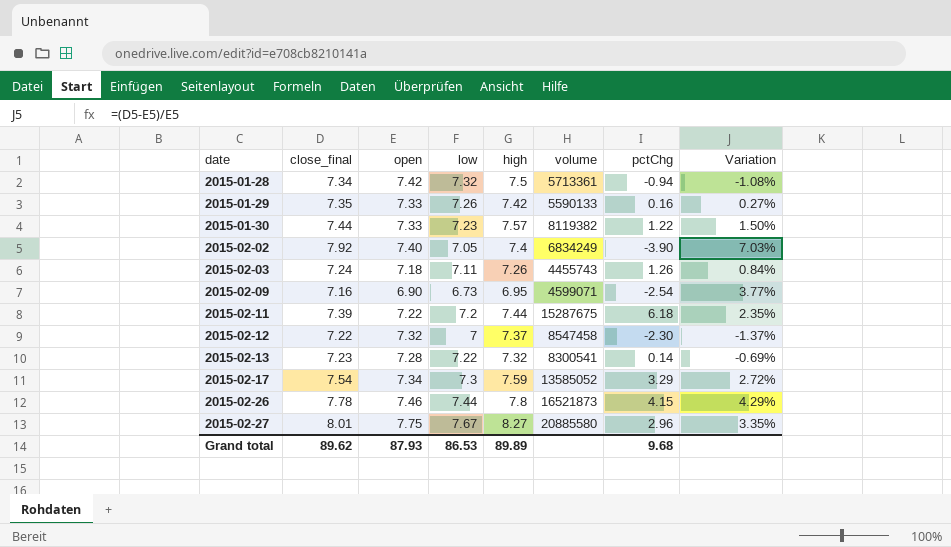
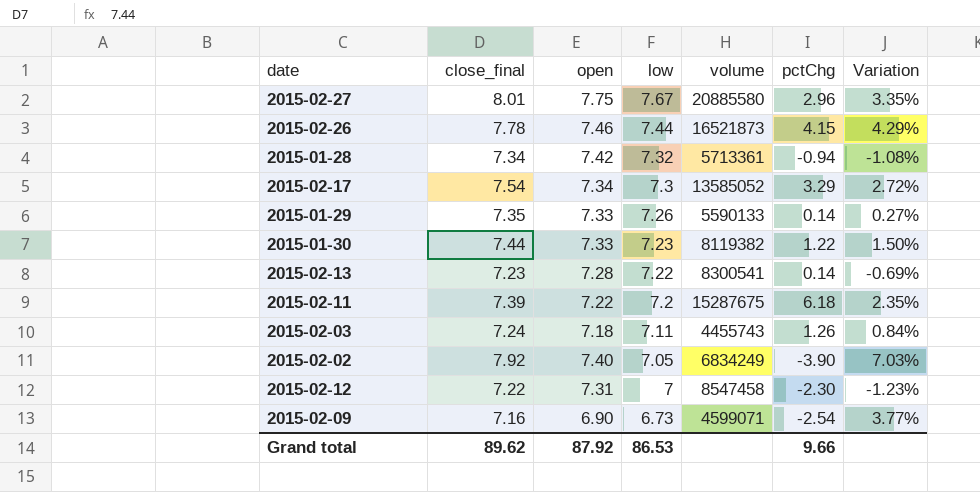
row order: date ascending -> low descending
column high | position: 5 -> none
2015-01-29 | pctChg: 0.16 -> 0.14
2015-02-12 | open: 7.32 -> 7.31
2015-02-12 | Variation: -1.37% -> -1.23%
Grand total | open: 87.93 -> 87.92
Grand total | pctChg: 9.68 -> 9.66

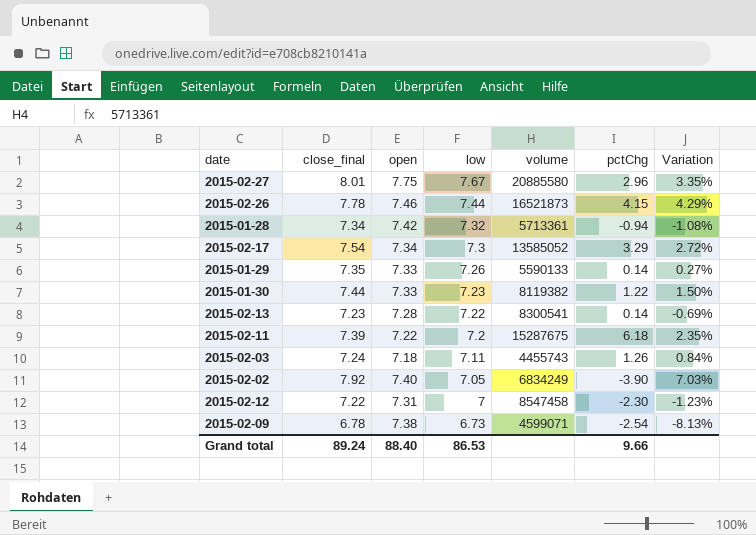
2015-02-09 | close_final: 7.16 -> 6.78
2015-02-09 | open: 6.90 -> 7.38
2015-02-09 | Variation: 3.77% -> -8.13%
Grand total | close_final: 89.62 -> 89.24
Grand total | open: 87.92 -> 88.40

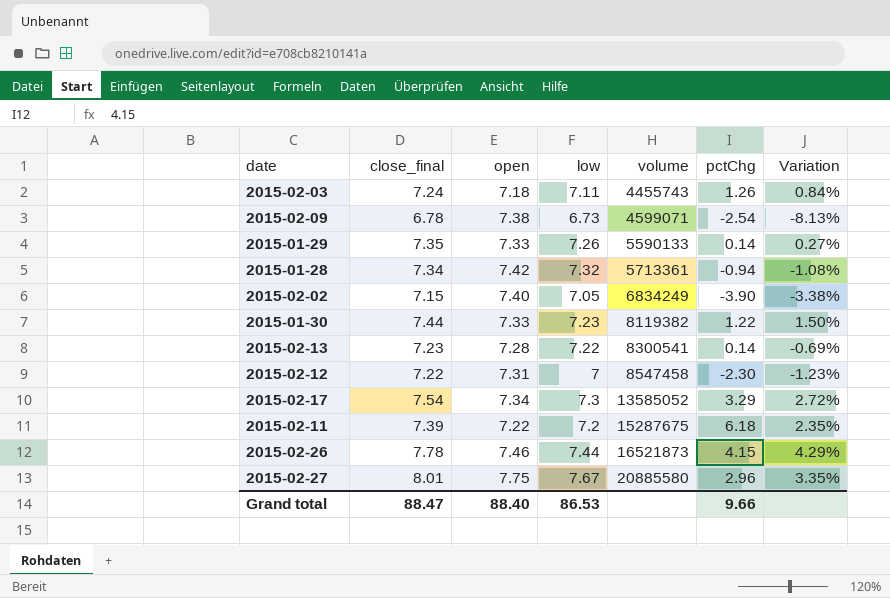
row order: low descending -> volume ascending
2015-02-02 | close_final: 7.92 -> 7.15
2015-02-02 | Variation: 7.03% -> -3.38%
Grand total | close_final: 89.24 -> 88.47

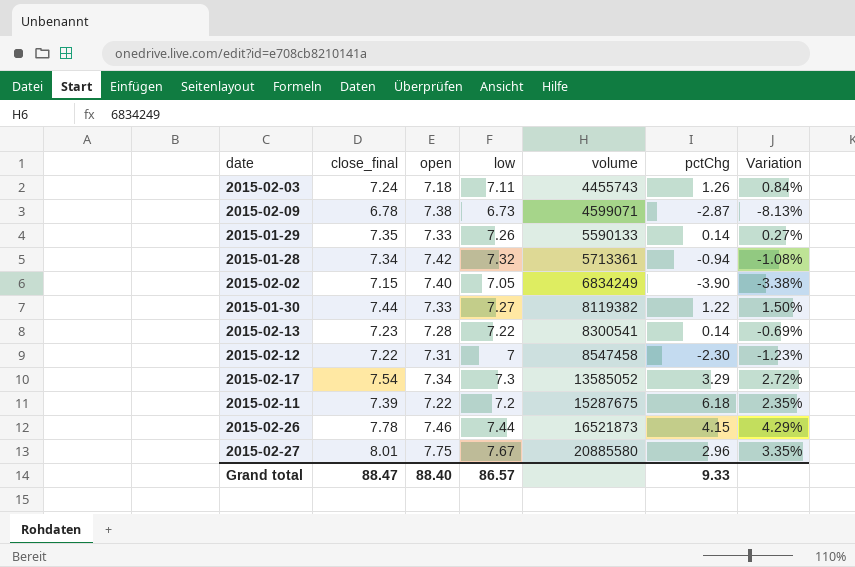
2015-02-09 | pctChg: -2.54 -> -2.87
2015-01-30 | low: 7.23 -> 7.27
Grand total | low: 86.53 -> 86.57
Grand total | pctChg: 9.66 -> 9.33

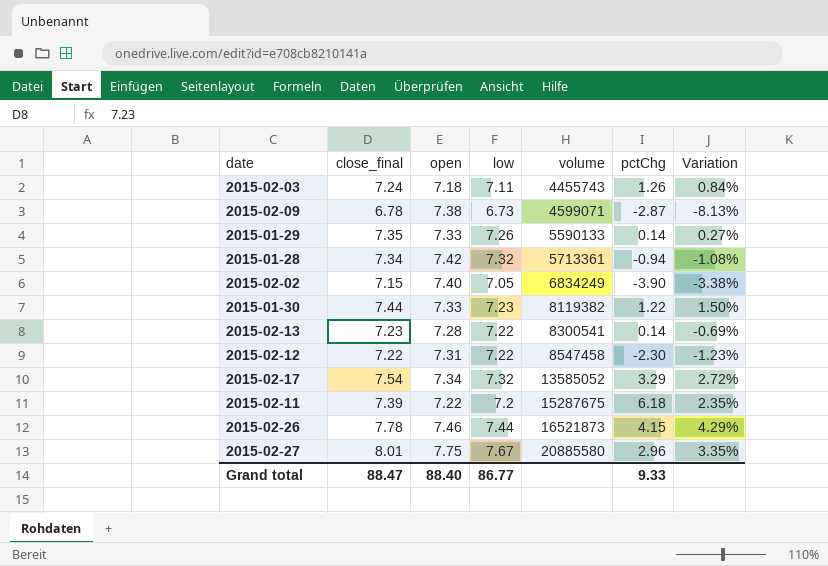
2015-01-30 | low: 7.27 -> 7.23
2015-02-12 | low: 7 -> 7.22
2015-02-17 | low: 7.3 -> 7.32
Grand total | low: 86.57 -> 86.77

